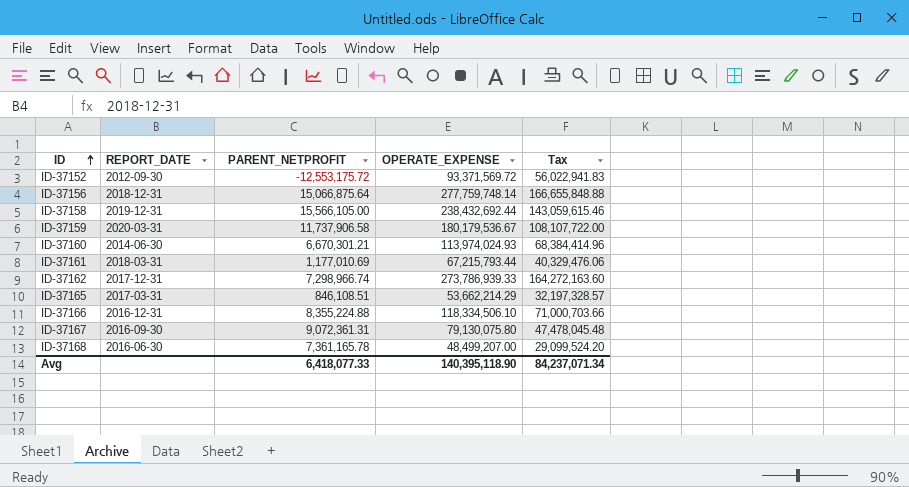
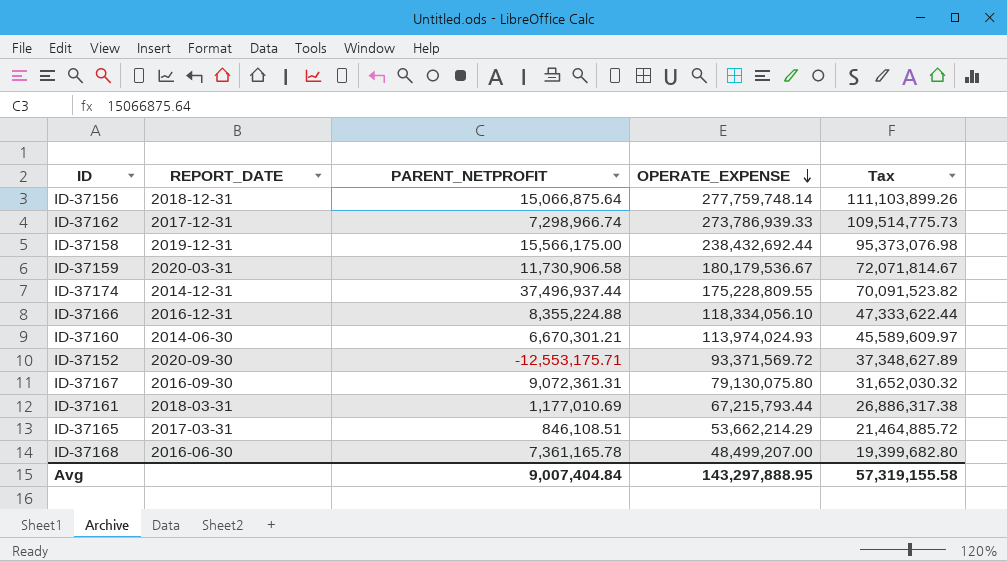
row order: ID ascending -> OPERATE_EXPENSE descending
column Tax | formula: [OPERATE_EXPENSE] * 0.6 -> [OPERATE_EXPENSE] * 0.4
ID-37158 | PARENT_NETPROFIT: 15,566,105.00 -> 15,566,175.00
ID-37159 | PARENT_NETPROFIT: 11,737,906.58 -> 11,730,906.58
row ID-37174: none -> 2014-12-31 | 37,496,937.44 | 175,228,809.55 | 70,091,523.82
ID-37166 | OPERATE_EXPENSE: 118,334,506.10 -> 118,334,056.10
ID-37152 | REPORT_DATE: 2012-09-30 -> 2020-09-30
ID-37152 | PARENT_NETPROFIT: -12,553,175.72 -> -12,553,175.71
Avg | PARENT_NETPROFIT: 6,418,077.33 -> 9,007,404.84
Avg | OPERATE_EXPENSE: 140,395,118.90 -> 143,297,888.95
Avg | Tax: 84,237,071.34 -> 57,319,155.58

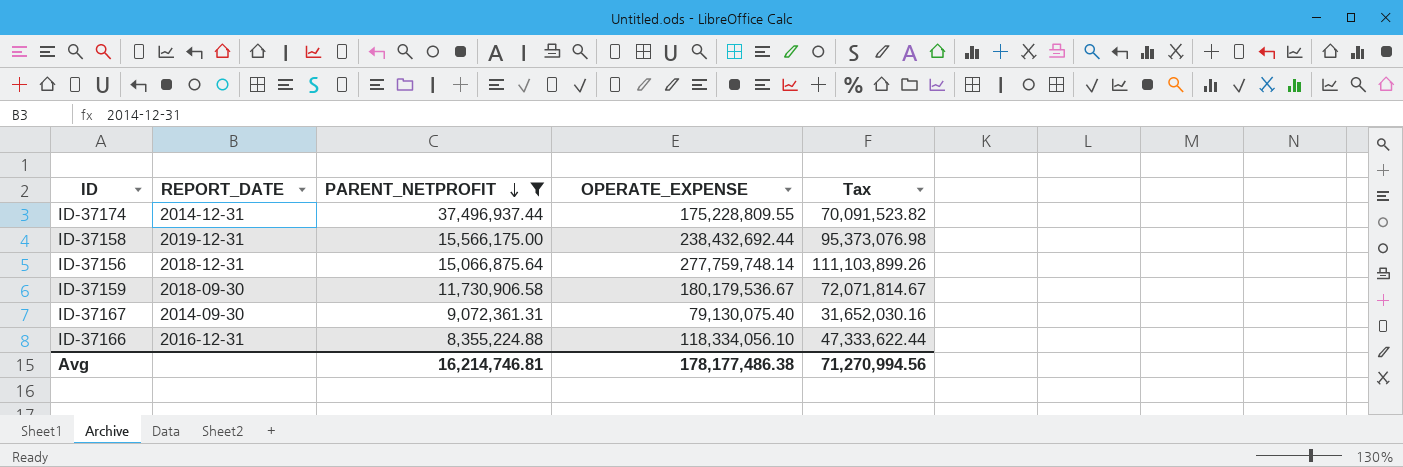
filter: none -> PARENT_NETPROFIT >= 8,355,224.88
row order: OPERATE_EXPENSE descending -> PARENT_NETPROFIT descending
ID-37159 | REPORT_DATE: 2020-03-31 -> 2018-09-30
ID-37167 | REPORT_DATE: 2016-09-30 -> 2014-09-30
ID-37167 | OPERATE_EXPENSE: 79,130,075.80 -> 79,130,075.40
ID-37167 | Tax: 31,652,030.32 -> 31,652,030.16
Avg | PARENT_NETPROFIT: 9,007,404.84 -> 16,214,746.81
Avg | OPERATE_EXPENSE: 143,297,888.95 -> 178,177,486.38
Avg | Tax: 57,319,155.58 -> 71,270,994.56

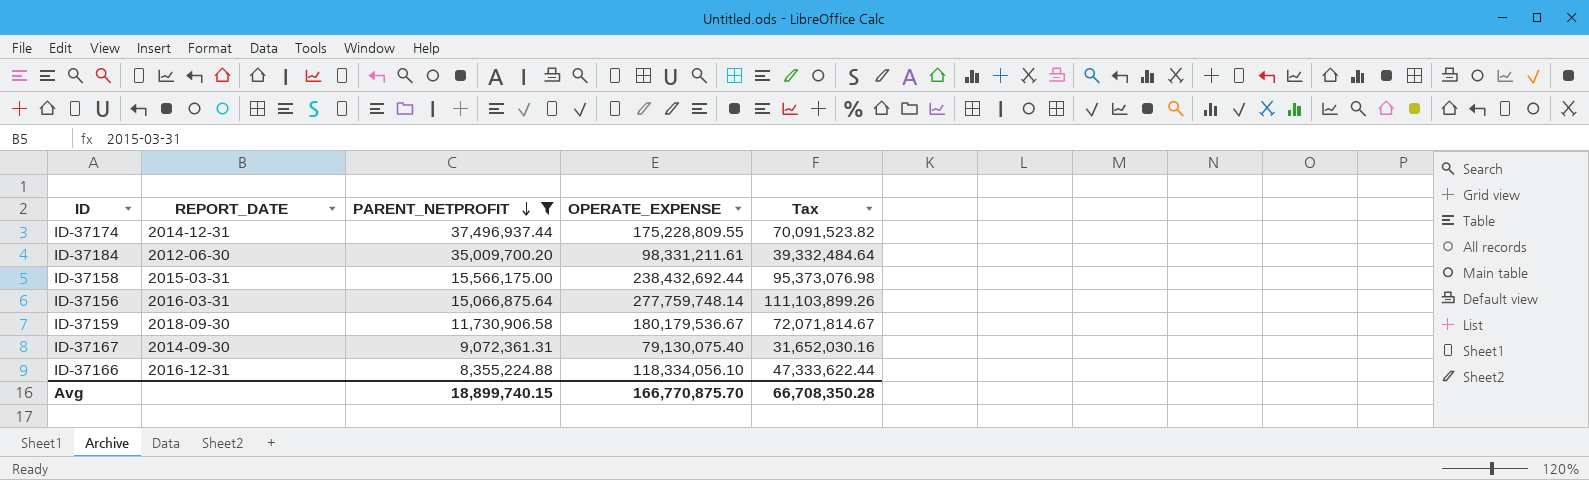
row ID-37184: none -> 2012-06-30 | 35,009,700.20 | 98,331,211.61 | 39,332,484.64
ID-37158 | REPORT_DATE: 2019-12-31 -> 2015-03-31
ID-37156 | REPORT_DATE: 2018-12-31 -> 2016-03-31
Avg | PARENT_NETPROFIT: 16,214,746.81 -> 18,899,740.15
Avg | OPERATE_EXPENSE: 178,177,486.38 -> 166,770,875.70
Avg | Tax: 71,270,994.56 -> 66,708,350.28

